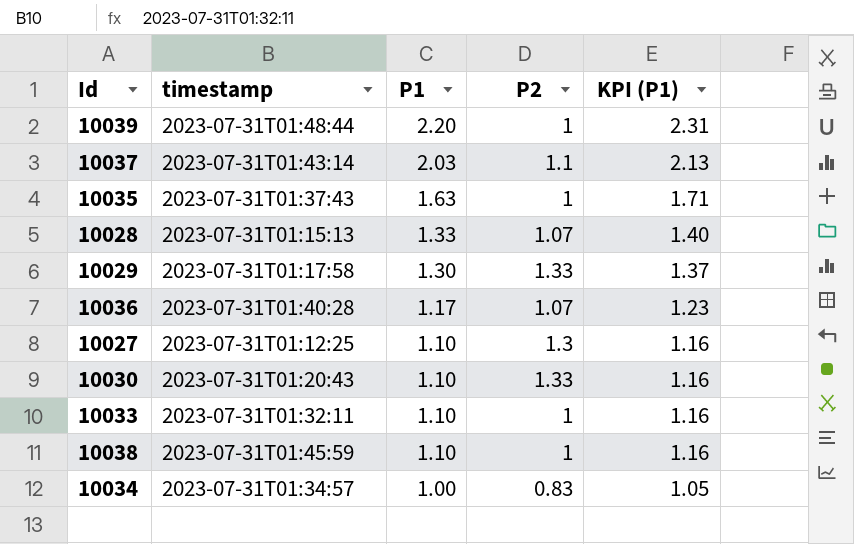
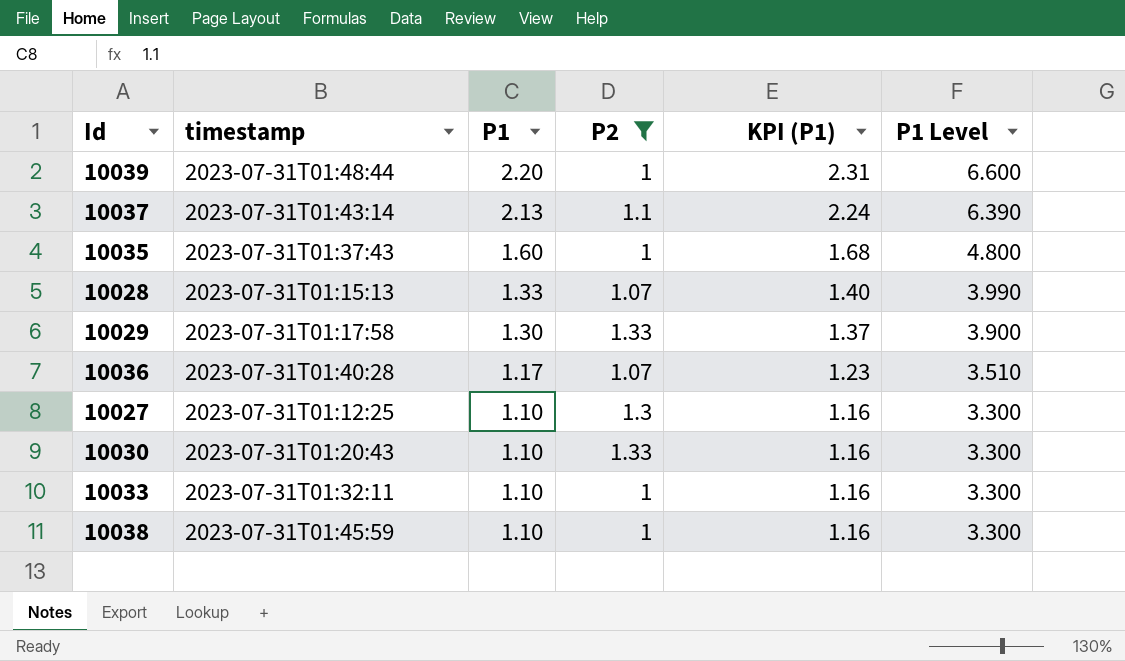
filter: none -> P2 != 0.83
column P1 Level | formula: none -> [P1] * 3
10037 | P1: 2.03 -> 2.13
10037 | KPI (P1): 2.13 -> 2.24
10035 | P1: 1.63 -> 1.60
10035 | KPI (P1): 1.71 -> 1.68

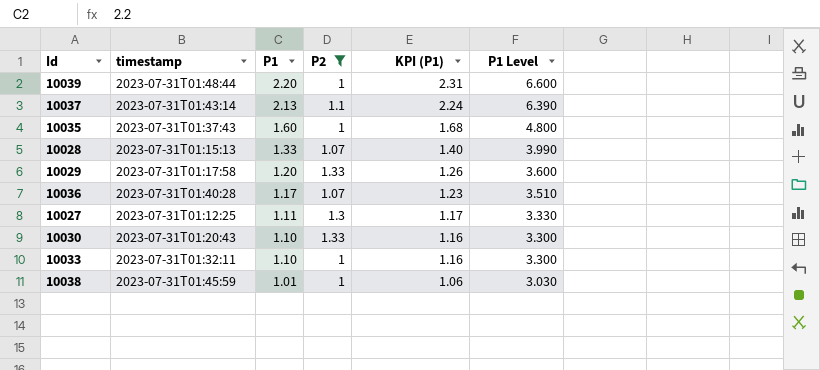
10029 | P1: 1.30 -> 1.20
10029 | KPI (P1): 1.37 -> 1.26
10029 | P1 Level: 3.900 -> 3.600
10027 | P1: 1.10 -> 1.11
10027 | KPI (P1): 1.16 -> 1.17
10027 | P1 Level: 3.300 -> 3.330
10038 | P1: 1.10 -> 1.01
10038 | KPI (P1): 1.16 -> 1.06
10038 | P1 Level: 3.300 -> 3.030

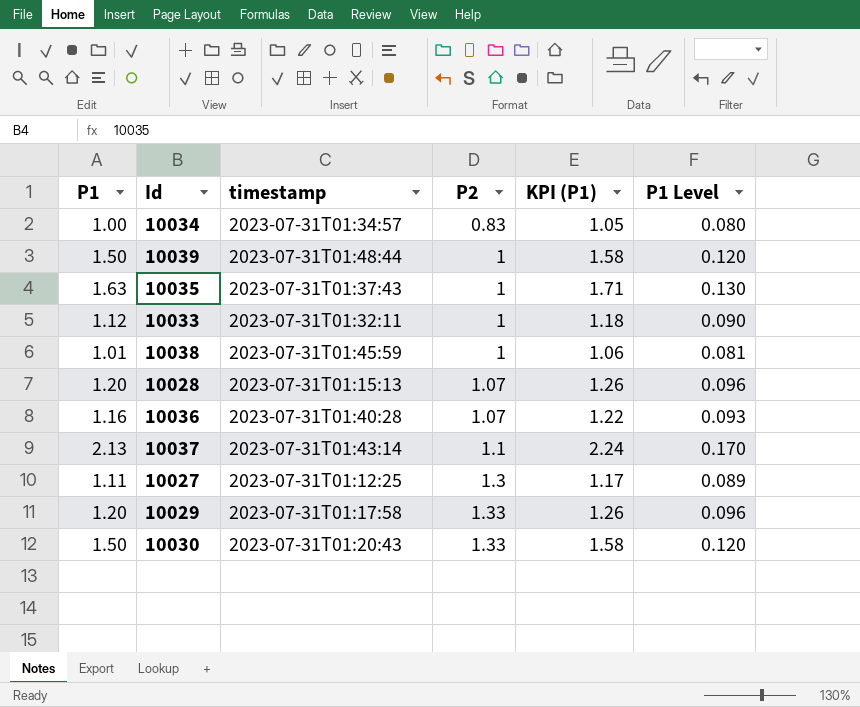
filter: P2 != 0.83 -> none
row order: P1 descending -> P2 ascending
column P1 | position: 3 -> 1
column P1 Level | formula: [P1] * 3 -> [P1] * 0.08
10039 | P1: 2.20 -> 1.50
10039 | KPI (P1): 2.31 -> 1.58
10035 | P1: 1.60 -> 1.63
10035 | KPI (P1): 1.68 -> 1.71
10033 | P1: 1.10 -> 1.12
10033 | KPI (P1): 1.16 -> 1.18
10028 | P1: 1.33 -> 1.20
10028 | KPI (P1): 1.40 -> 1.26
10036 | P1: 1.17 -> 1.16
10036 | KPI (P1): 1.23 -> 1.22
10030 | P1: 1.10 -> 1.50
10030 | KPI (P1): 1.16 -> 1.58

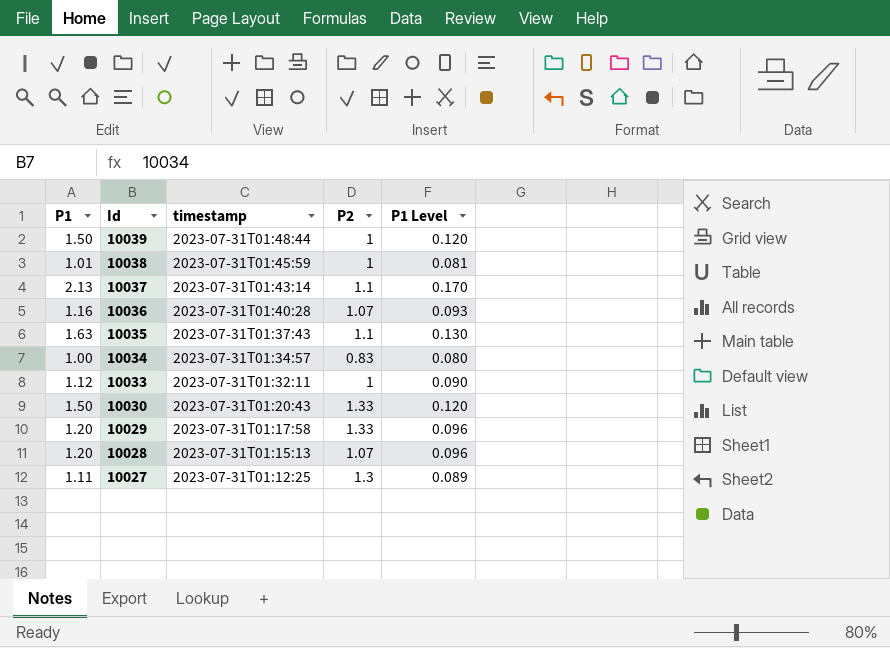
row order: P2 ascending -> Id descending
column KPI (P1) | formula: [P1] * 1.05 -> none
10035 | P2: 1 -> 1.1

